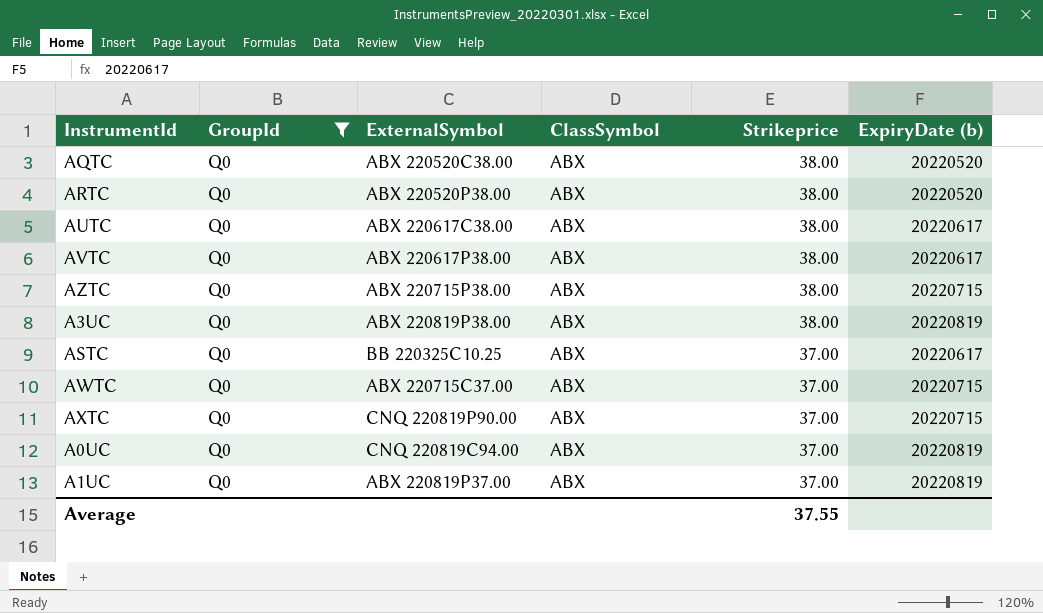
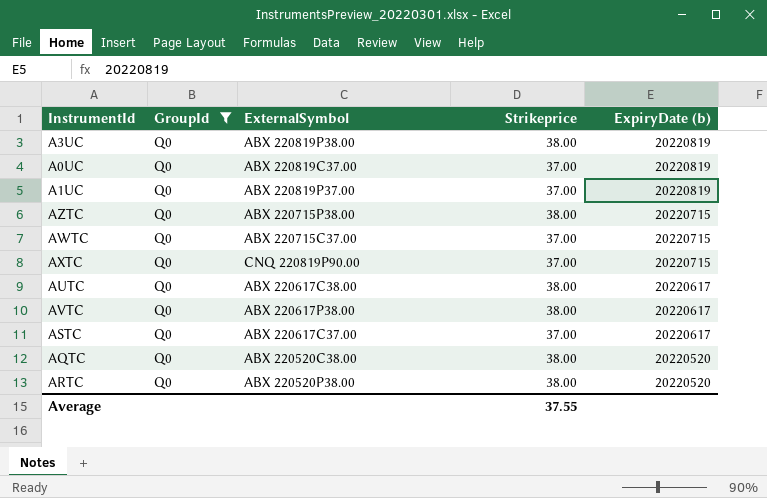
row order: Strikeprice descending -> ExpiryDate (b) descending
column ClassSymbol | position: 4 -> none
A0UC | ExternalSymbol: CNQ 220819C94.00 -> ABX 220819C37.00
ASTC | ExternalSymbol: BB 220325C10.25 -> ABX 220617C37.00

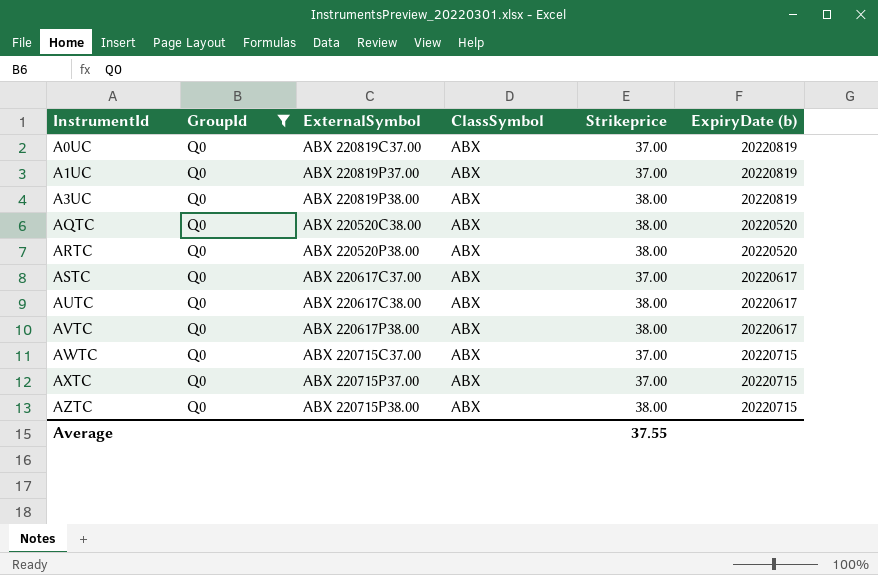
row order: ExpiryDate (b) descending -> InstrumentId ascending
column ClassSymbol | position: none -> 4
AXTC | ExternalSymbol: CNQ 220819P90.00 -> ABX 220715P37.00

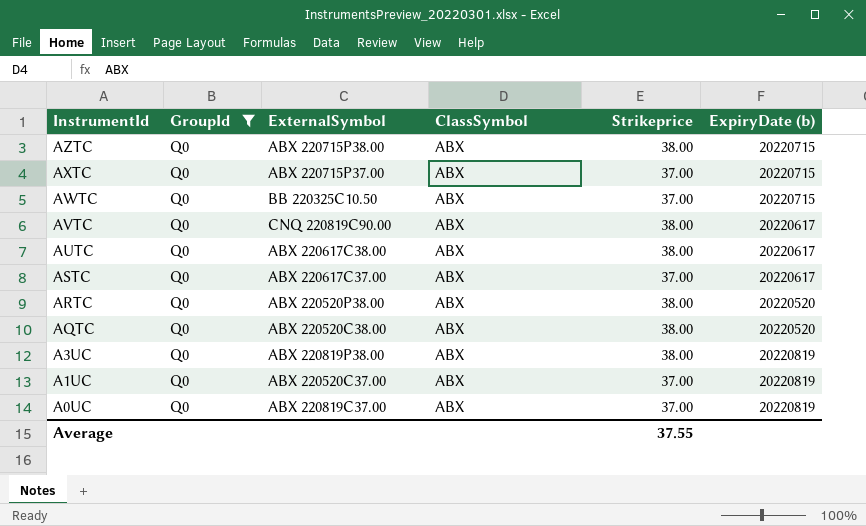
row order: InstrumentId ascending -> InstrumentId descending
AWTC | ExternalSymbol: ABX 220715C37.00 -> BB 220325C10.50
AVTC | ExternalSymbol: ABX 220617P38.00 -> CNQ 220819C90.00
A1UC | ExternalSymbol: ABX 220819P37.00 -> ABX 220520C37.00

